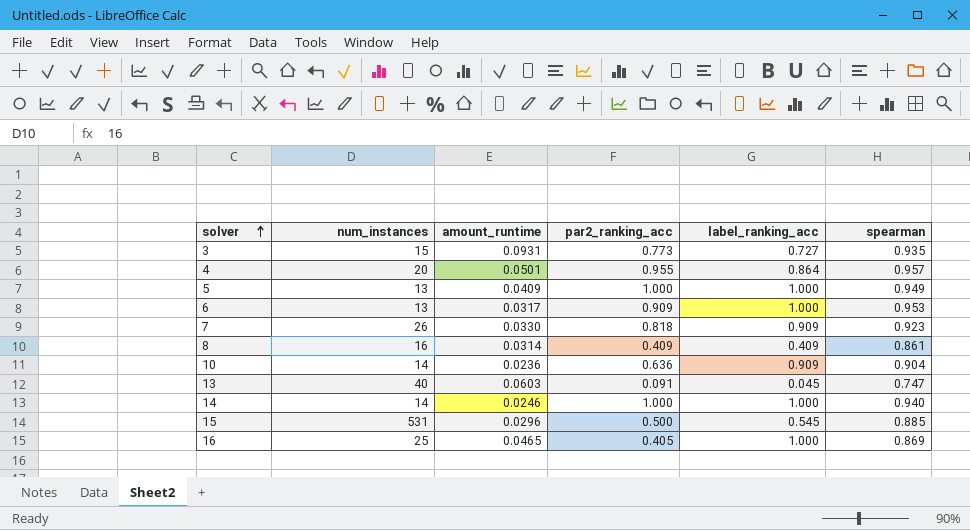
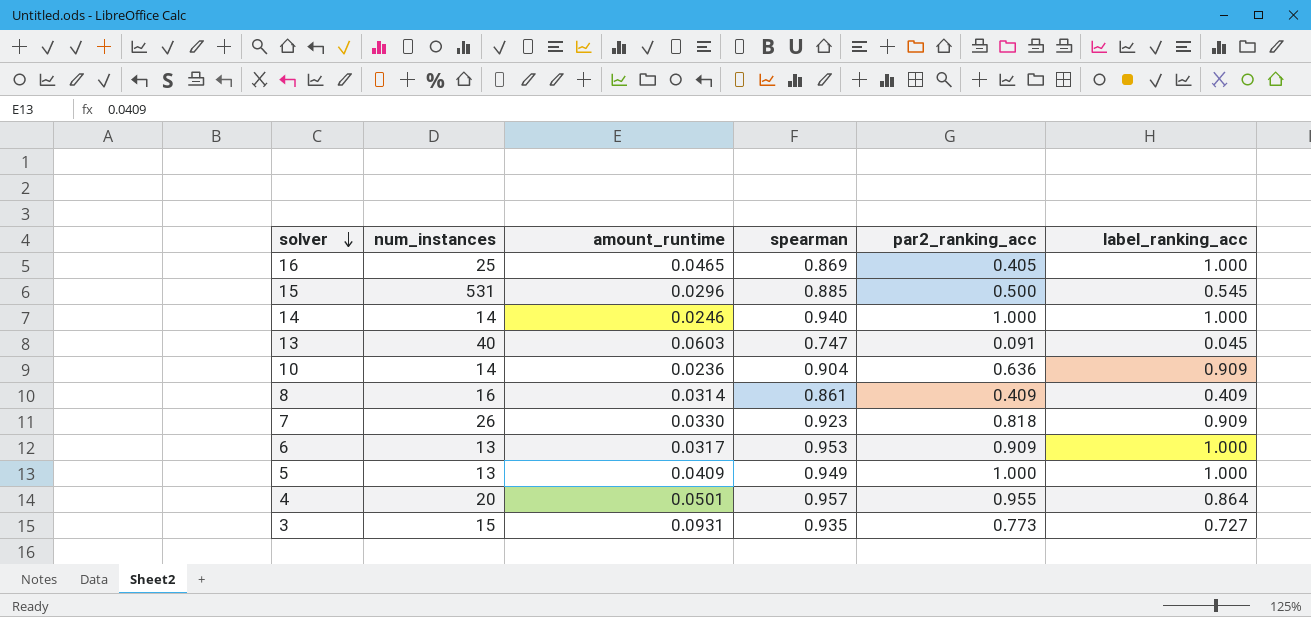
row order: solver ascending -> solver descending
column spearman | position: 6 -> 4

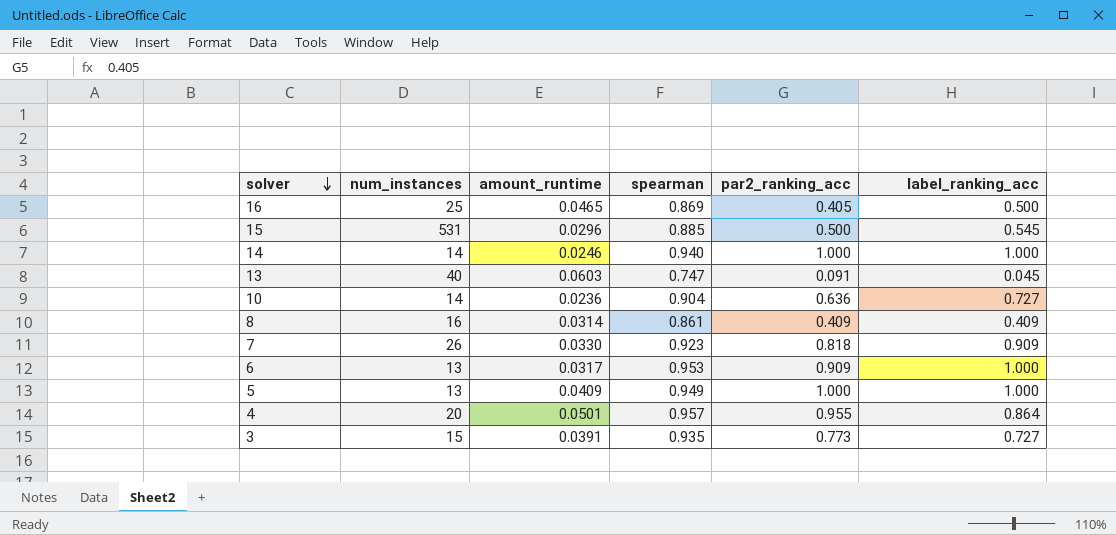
16 | label_ranking_acc: 1.000 -> 0.500
10 | label_ranking_acc: 0.909 -> 0.727
3 | amount_runtime: 0.0931 -> 0.0391

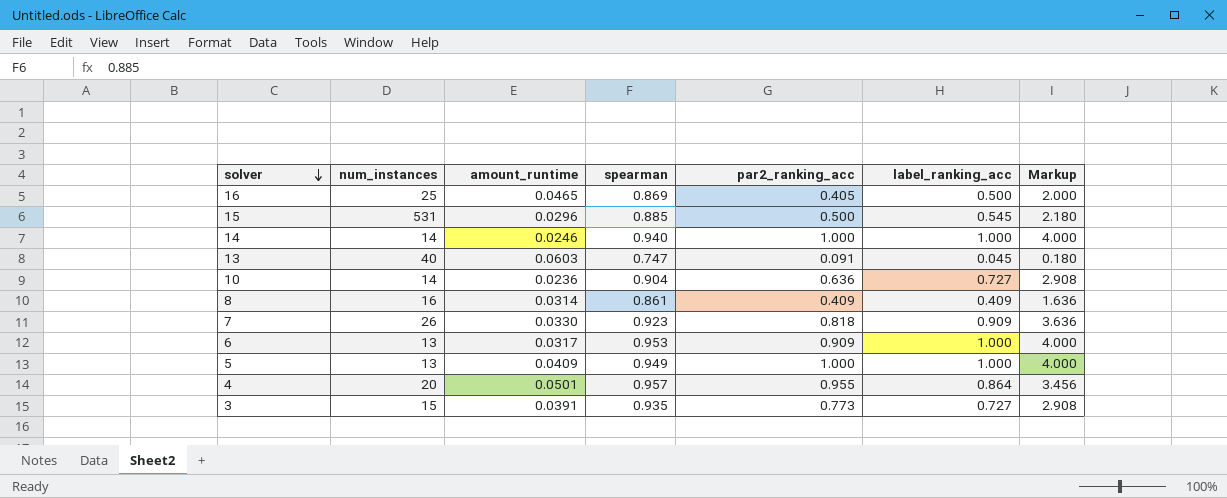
column Markup | formula: none -> [label_ranking_acc] * 4

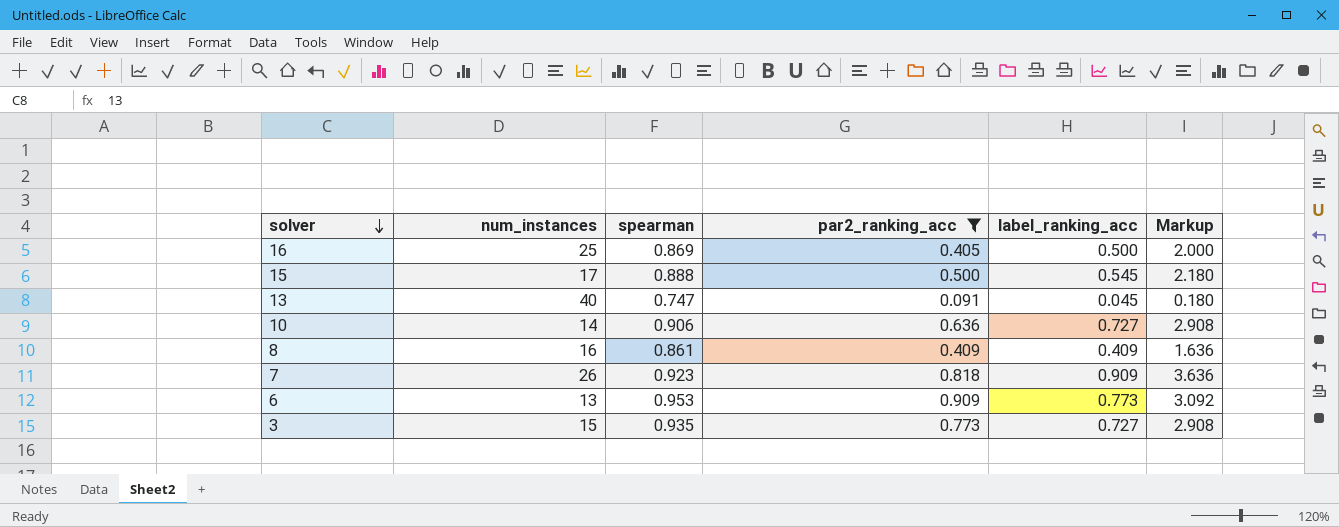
filter: none -> par2_ranking_acc <= 0.909
column amount_runtime | position: 3 -> none
15 | num_instances: 531 -> 17
15 | spearman: 0.885 -> 0.888
10 | spearman: 0.904 -> 0.906
6 | label_ranking_acc: 1.000 -> 0.773
6 | Markup: 4.000 -> 3.092

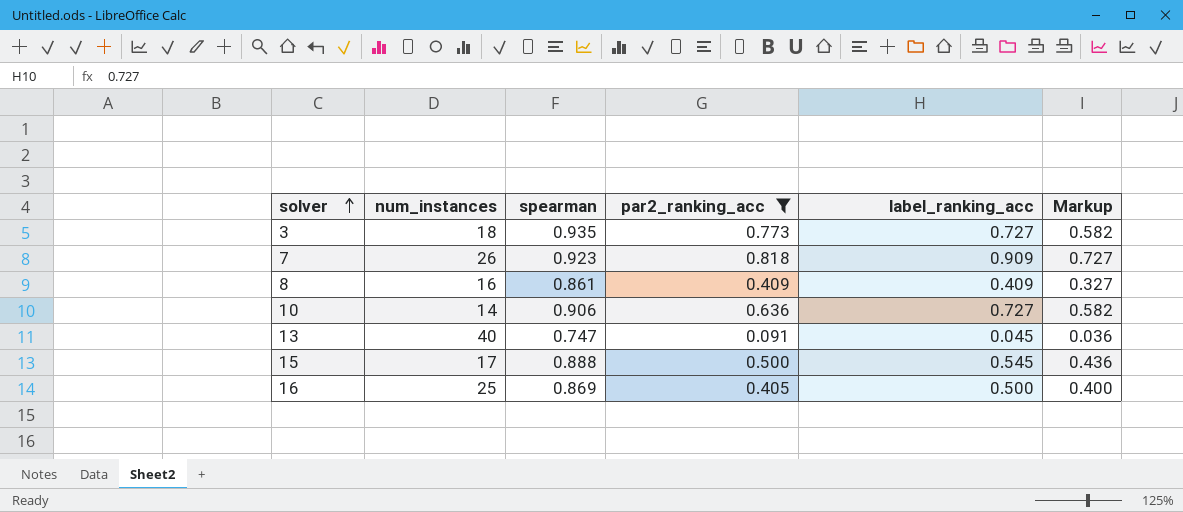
row order: solver descending -> solver ascending
column Markup | formula: [label_ranking_acc] * 4 -> [label_ranking_acc] * 0.8
row 6: 13 | 0.953 | 0.909 | 0.773 | 3.092 -> none
3 | num_instances: 15 -> 18

